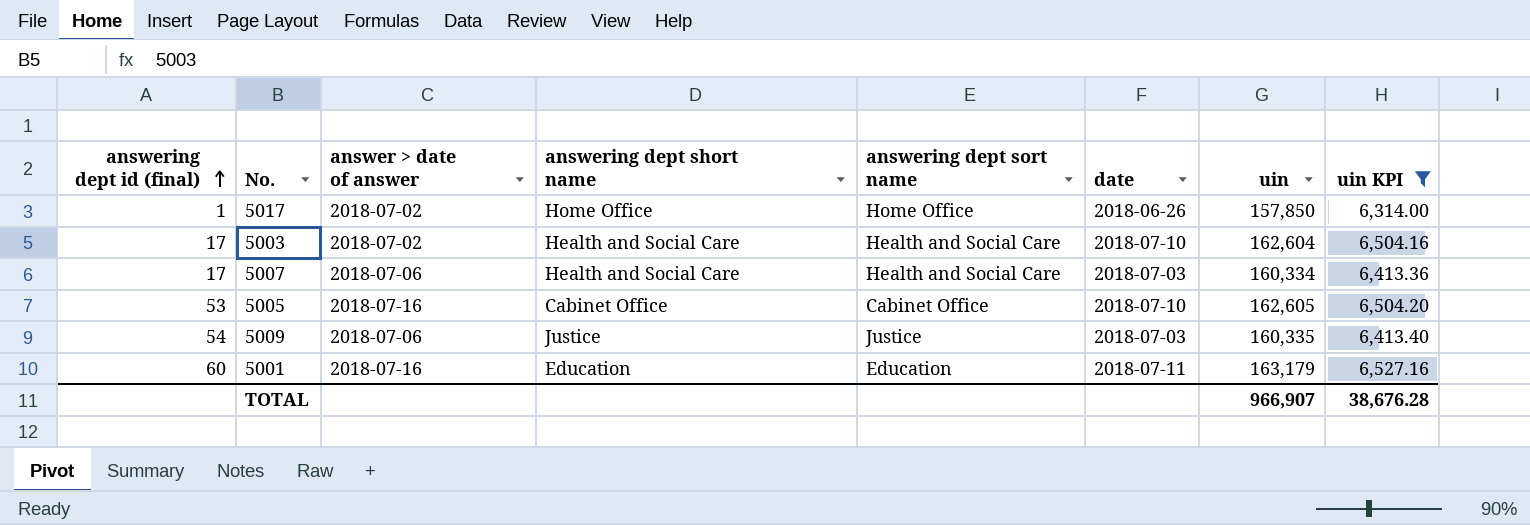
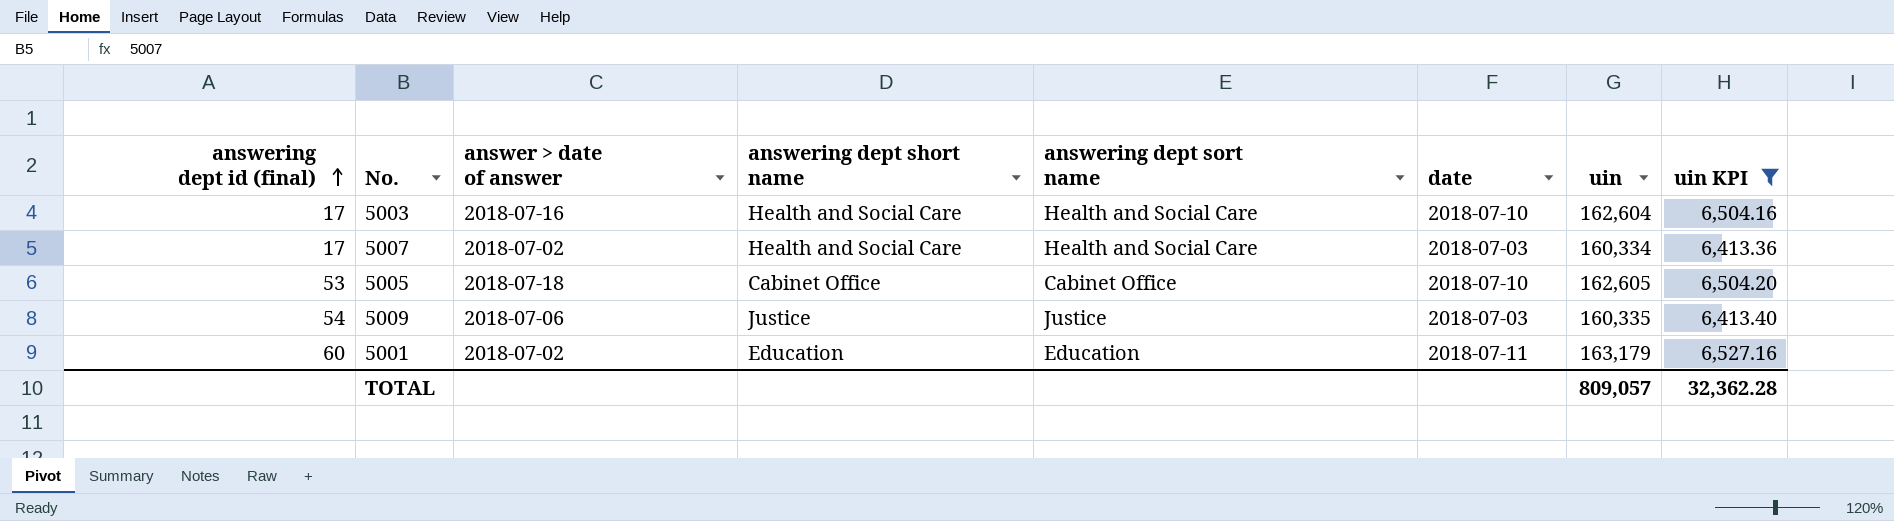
row 5017: 1 | 2018-07-02 | Home Office | Home Office | 2018-06-26 | 157,850 | 6,314.00 -> none
5003 | answer > date of answer: 2018-07-02 -> 2018-07-16
5007 | answer > date of answer: 2018-07-06 -> 2018-07-02
5005 | answer > date of answer: 2018-07-16 -> 2018-07-18
5001 | answer > date of answer: 2018-07-16 -> 2018-07-02
TOTAL | uin: 966,907 -> 809,057
TOTAL | uin KPI: 38,676.28 -> 32,362.28

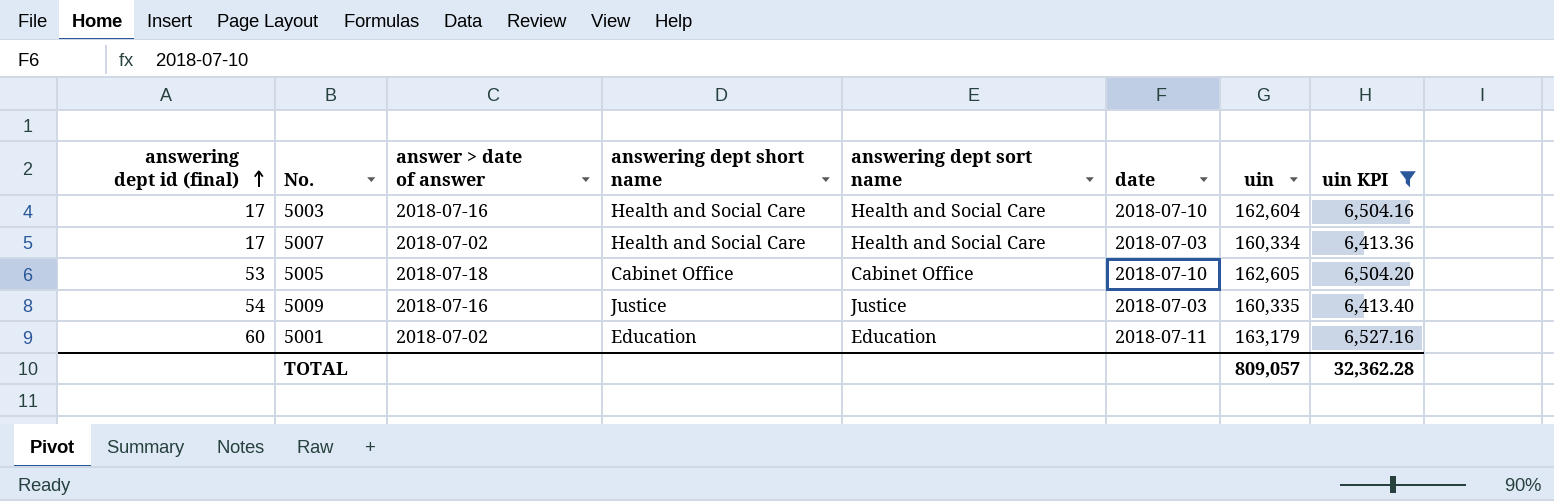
5009 | answer > date of answer: 2018-07-06 -> 2018-07-16

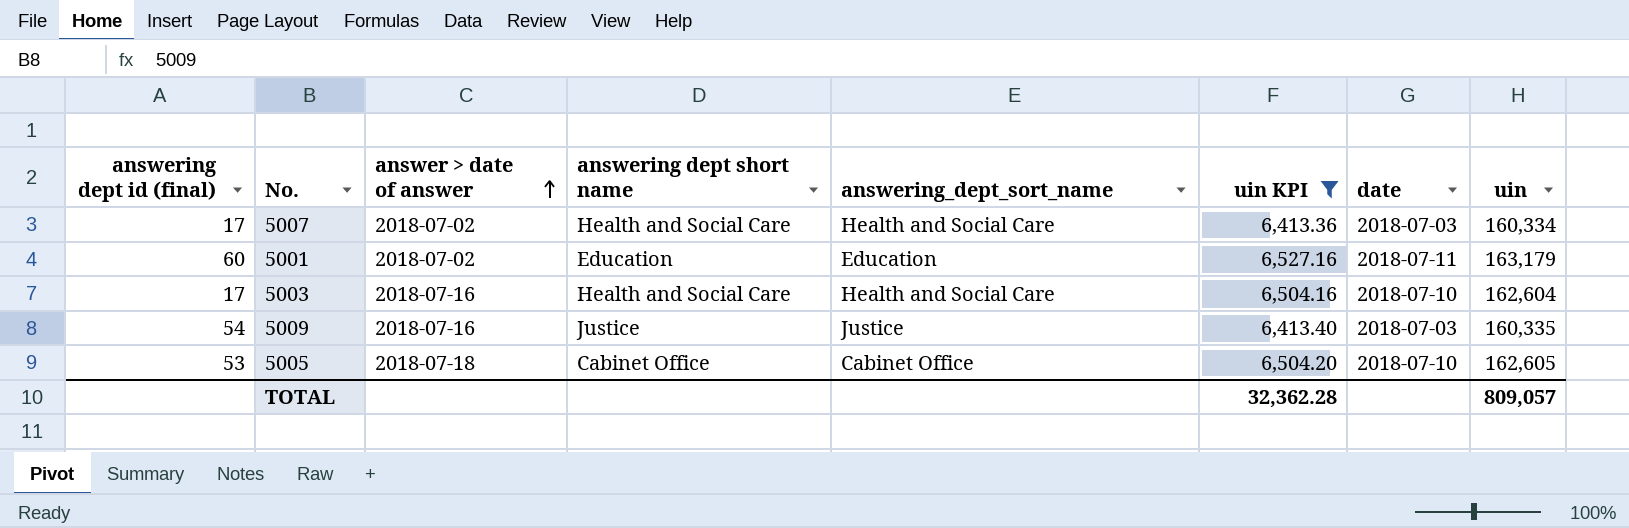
row order: answering dept id (final) ascending -> answer > date of answer ascending
column name: answering dept sort name -> answering_dept_sort_name
column uin KPI | position: 8 -> 6

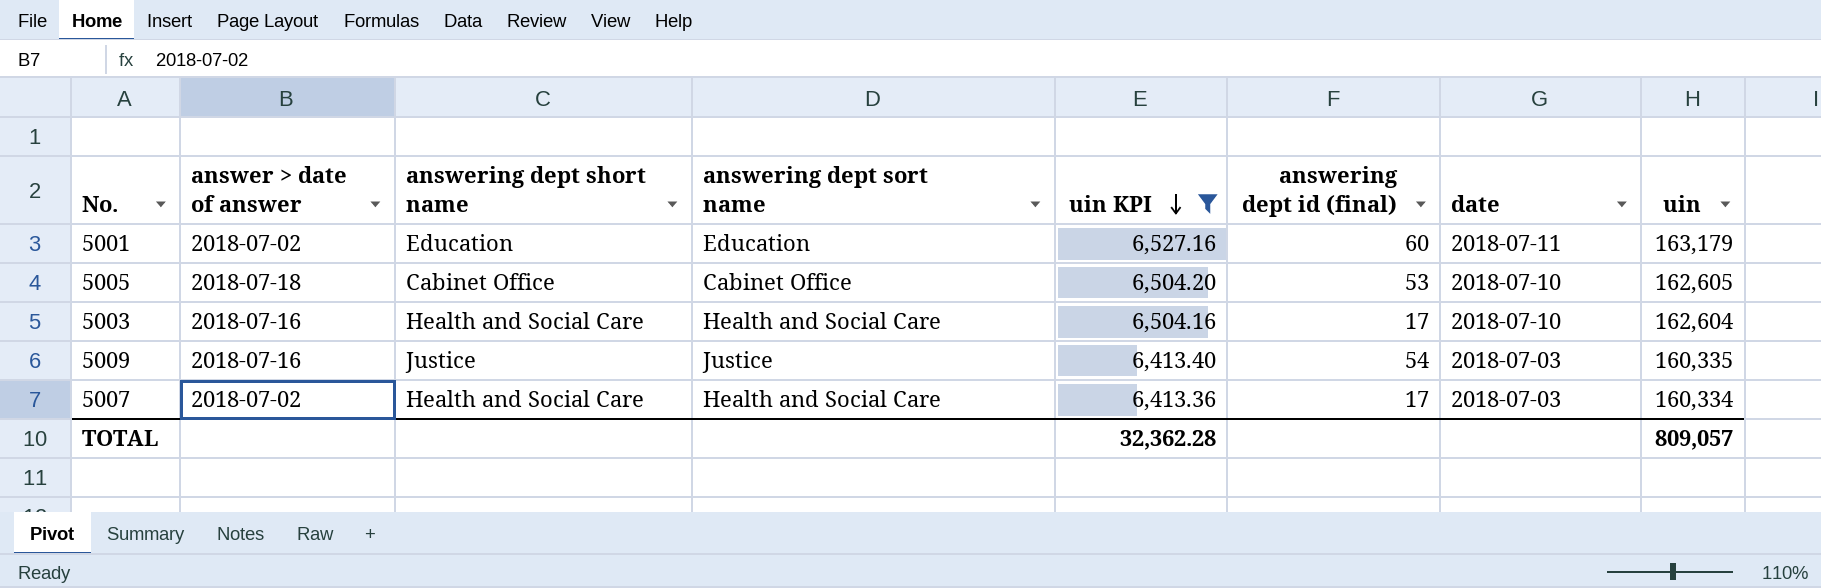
row order: answer > date of answer ascending -> uin KPI descending
column name: answering_dept_sort_name -> answering dept sort name
column answering dept id (final) | position: 1 -> 6

